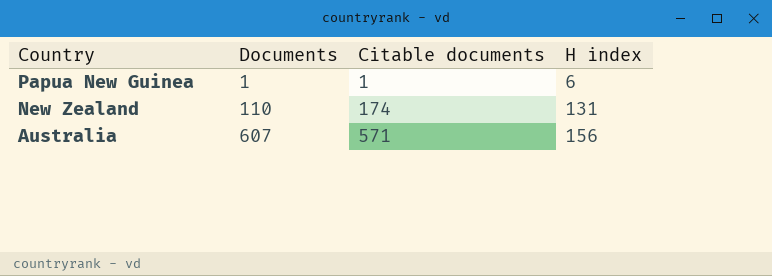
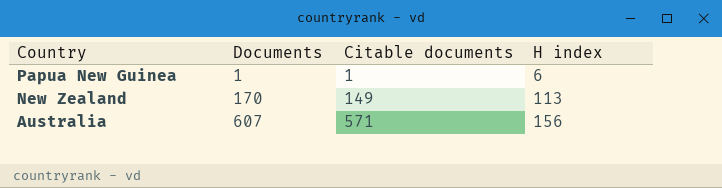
New Zealand | Documents: 110 -> 170
New Zealand | Citable documents: 174 -> 149
New Zealand | H index: 131 -> 113

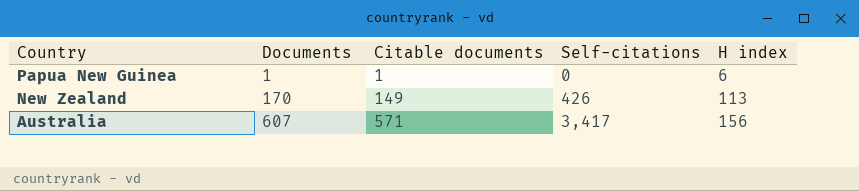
column Self-citations | position: none -> 4

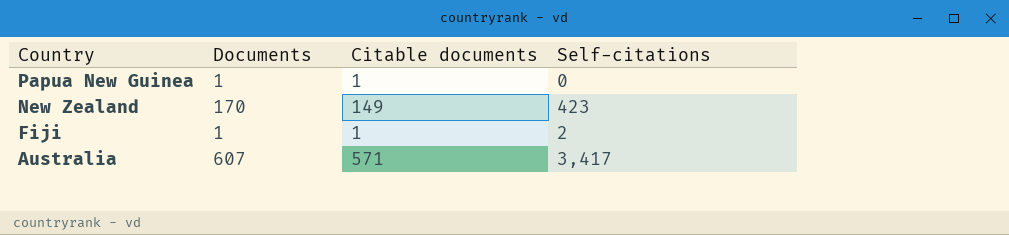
column H index | position: 5 -> none
New Zealand | Self-citations: 426 -> 423
row Fiji: none -> 1 | 1 | 2

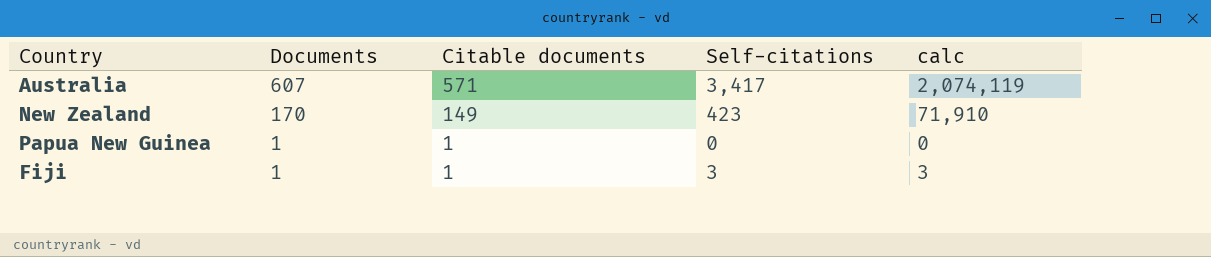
row order: Country descending -> Documents descending
column calc | formula: none -> [Documents] * [Self-citations]
Fiji | Self-citations: 2 -> 3

